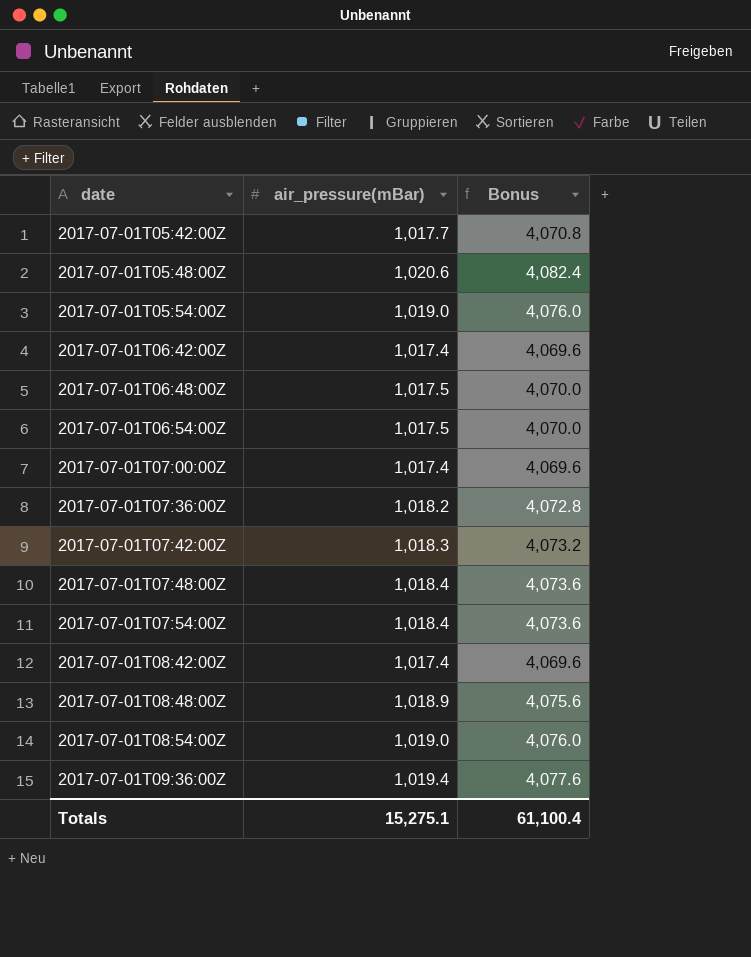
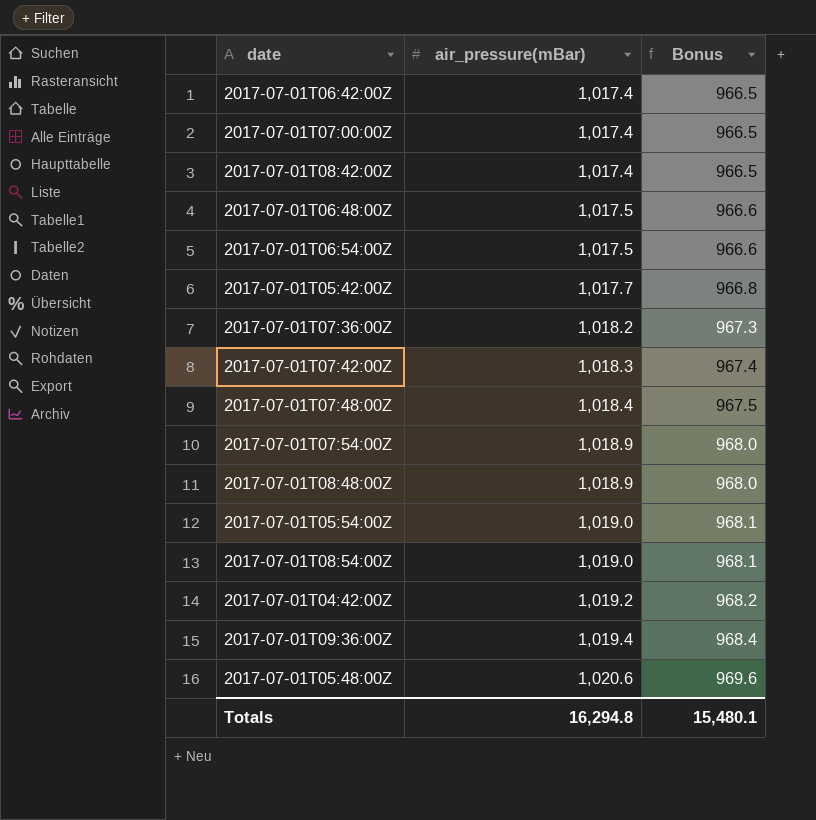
row order: date ascending -> air_pressure(mBar) ascending
column Bonus | formula: [air_pressure(mBar)] * 4 -> [air_pressure(mBar)] * 0.95
2017-07-01T07:54:00Z | air_pressure(mBar): 1,018.4 -> 1,018.9
row 2017-07-01T04:42:00Z: none -> 1,019.2 | 968.2
Totals | air_pressure(mBar): 15,275.1 -> 16,294.8
Totals | Bonus: 61,100.4 -> 15,480.1

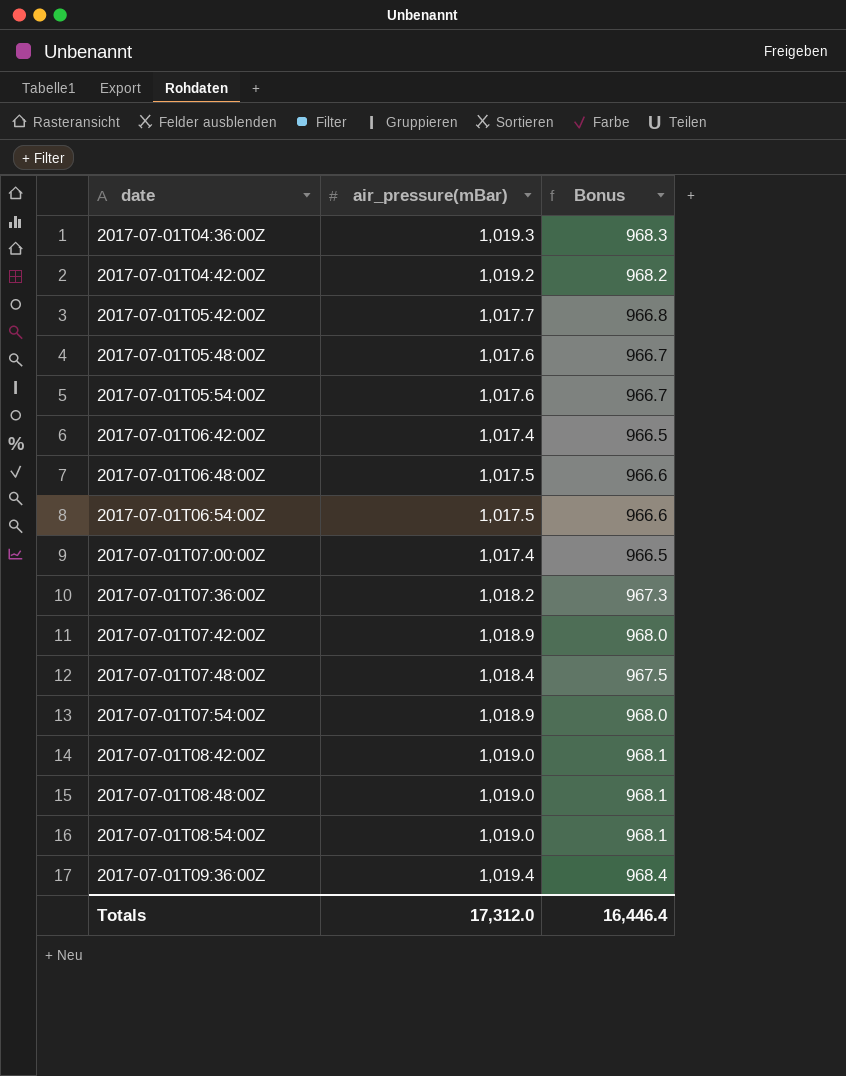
row order: air_pressure(mBar) ascending -> date ascending
row 2017-07-01T04:36:00Z: none -> 1,019.3 | 968.3
2017-07-01T05:48:00Z | air_pressure(mBar): 1,020.6 -> 1,017.6
2017-07-01T05:48:00Z | Bonus: 969.6 -> 966.7
2017-07-01T05:54:00Z | air_pressure(mBar): 1,019.0 -> 1,017.6
2017-07-01T05:54:00Z | Bonus: 968.1 -> 966.7
2017-07-01T07:42:00Z | air_pressure(mBar): 1,018.3 -> 1,018.9
2017-07-01T07:42:00Z | Bonus: 967.4 -> 968.0
2017-07-01T08:42:00Z | air_pressure(mBar): 1,017.4 -> 1,019.0
2017-07-01T08:42:00Z | Bonus: 966.5 -> 968.1
2017-07-01T08:48:00Z | air_pressure(mBar): 1,018.9 -> 1,019.0
2017-07-01T08:48:00Z | Bonus: 968.0 -> 968.1
Totals | air_pressure(mBar): 16,294.8 -> 17,312.0
Totals | Bonus: 15,480.1 -> 16,446.4

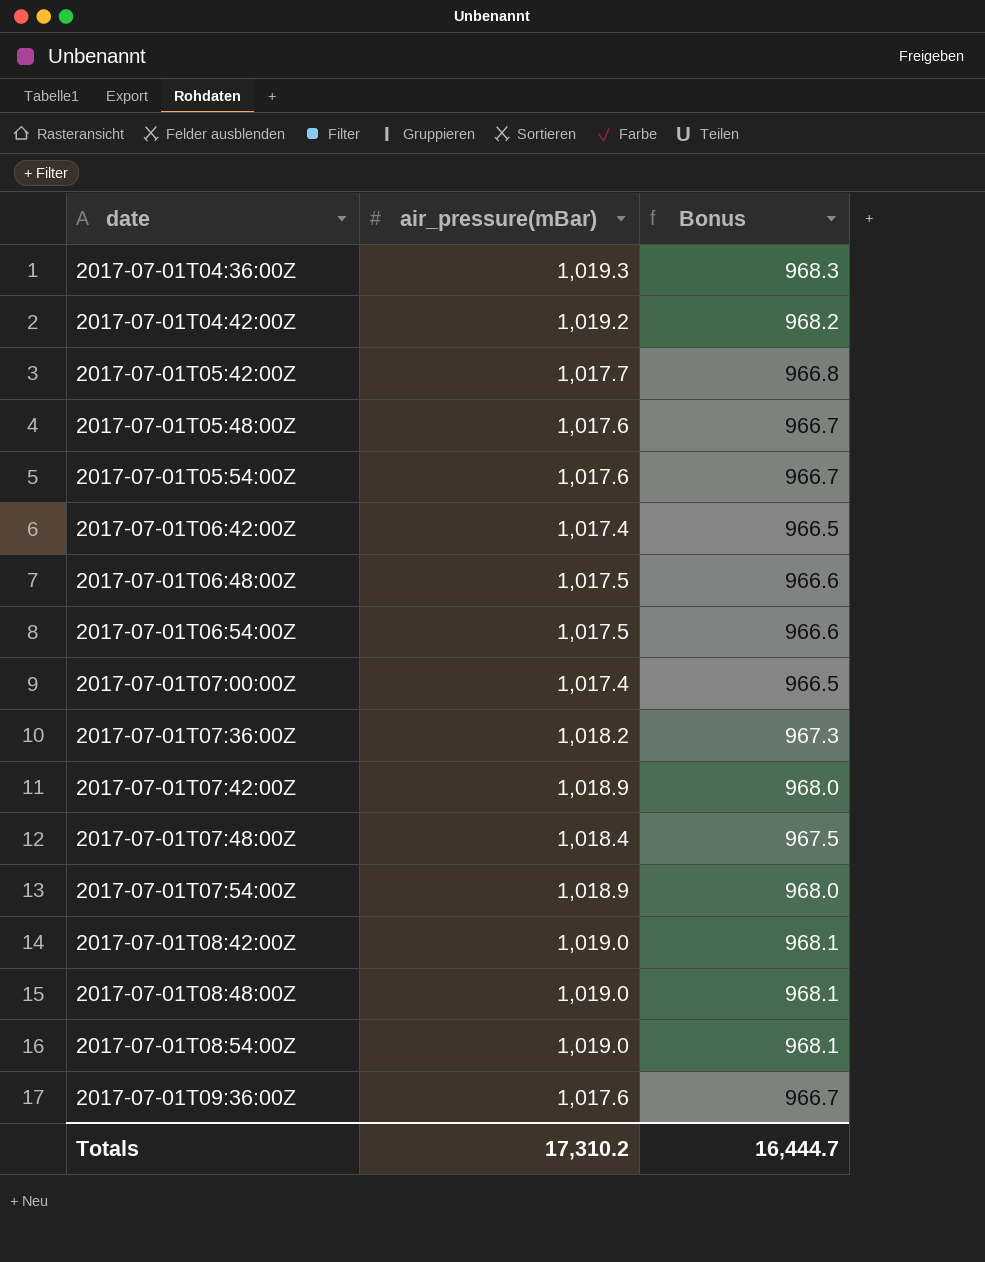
2017-07-01T09:36:00Z | air_pressure(mBar): 1,019.4 -> 1,017.6
2017-07-01T09:36:00Z | Bonus: 968.4 -> 966.7
Totals | air_pressure(mBar): 17,312.0 -> 17,310.2
Totals | Bonus: 16,446.4 -> 16,444.7

